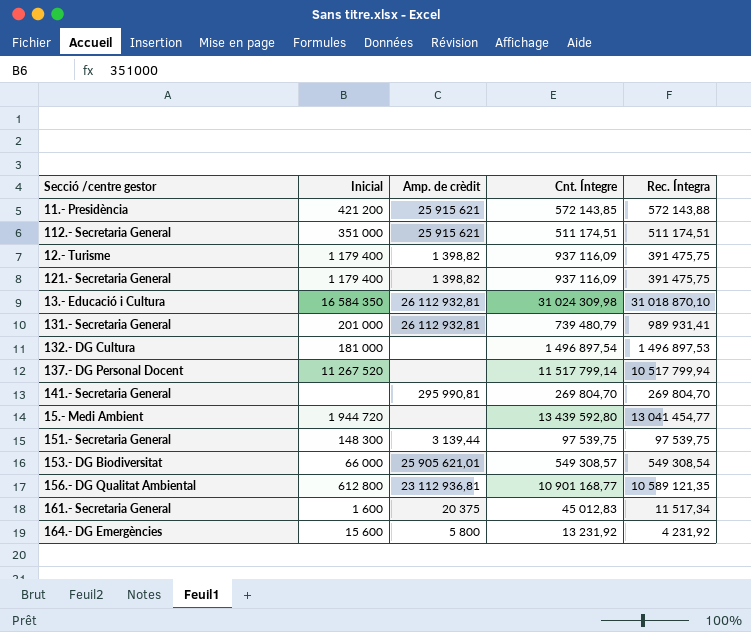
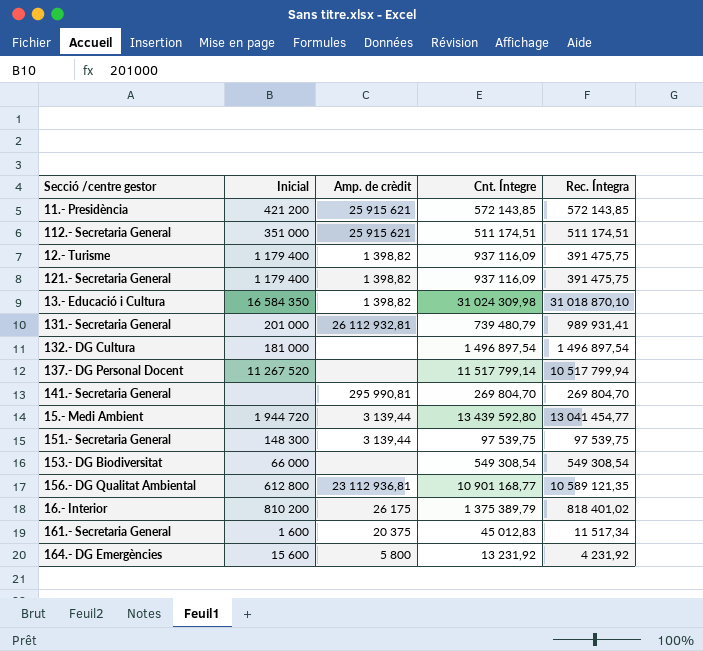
11.- Presidència | Rec. Íntegra: 572 143,88 -> 572 143,85
13.- Educació i Cultura | Amp. de crèdit: 26 112 932,81 -> 1 398,82
132.- DG Cultura | Rec. Íntegra: 1 496 897,53 -> 1 496 897,54
15.- Medi Ambient | Amp. de crèdit: none -> 3 139,44
153.- DG Biodiversitat | Amp. de crèdit: 25 905 621,01 -> none
153.- DG Biodiversitat | Cnt. Íntegre: 549 308,57 -> 549 308,54
row 16.- Interior: none -> 810 200 | 26 175 | 1 375 389,79 | 818 401,02

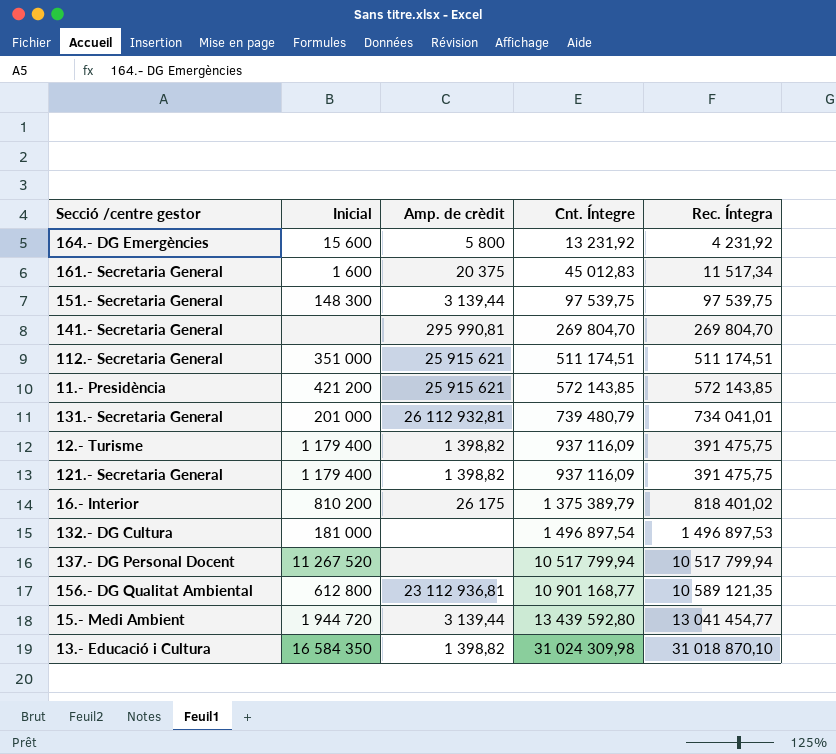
row order: none -> Cnt. Íntegre ascending
row 153.- DG Biodiversitat: 66 000 | none | 549 308,54 | 549 308,54 -> none
131.- Secretaria General | Rec. Íntegra: 989 931,41 -> 734 041,01
132.- DG Cultura | Rec. Íntegra: 1 496 897,54 -> 1 496 897,53
137.- DG Personal Docent | Cnt. Íntegre: 11 517 799,14 -> 10 517 799,94

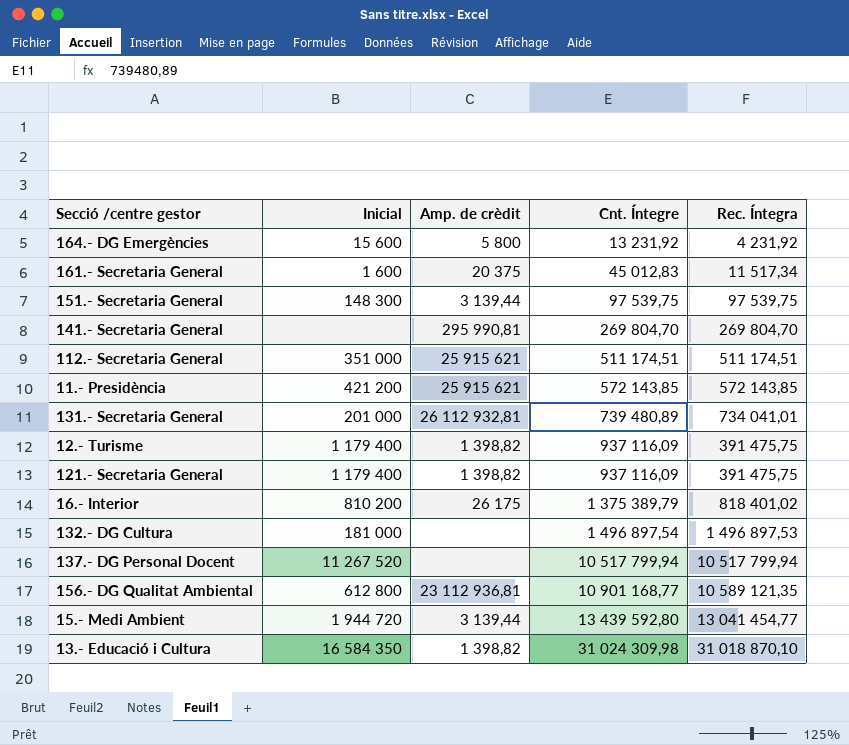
131.- Secretaria General | Cnt. Íntegre: 739 480,79 -> 739 480,89

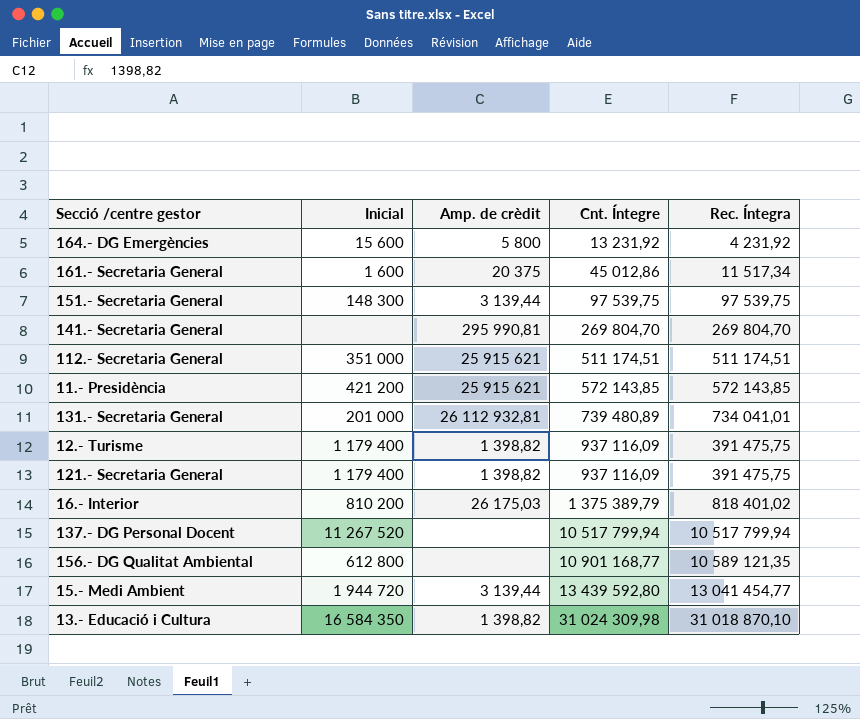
row 132.- DG Cultura: 181 000 | none | 1 496 897,54 | 1 496 897,53 -> none
161.- Secretaria General | Cnt. Íntegre: 45 012,83 -> 45 012,86
16.- Interior | Amp. de crèdit: 26 175 -> 26 175,03
156.- DG Qualitat Ambiental | Amp. de crèdit: 23 112 936,81 -> none

